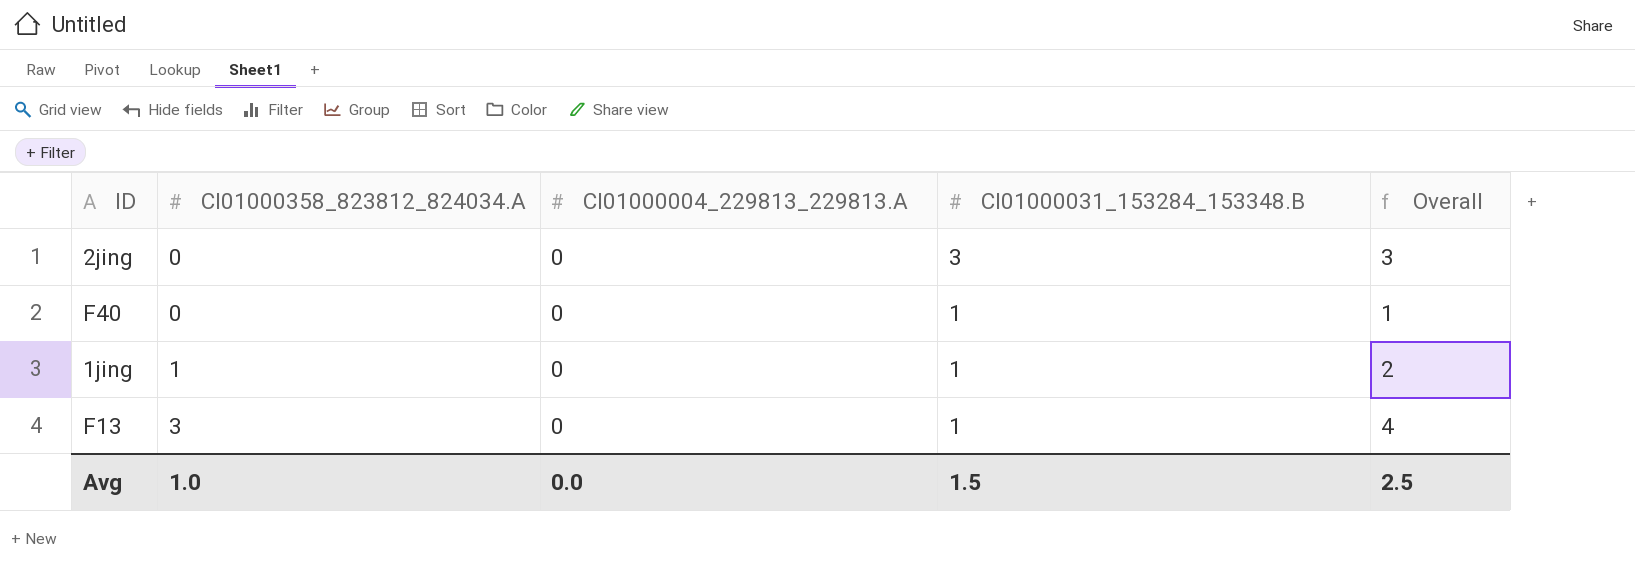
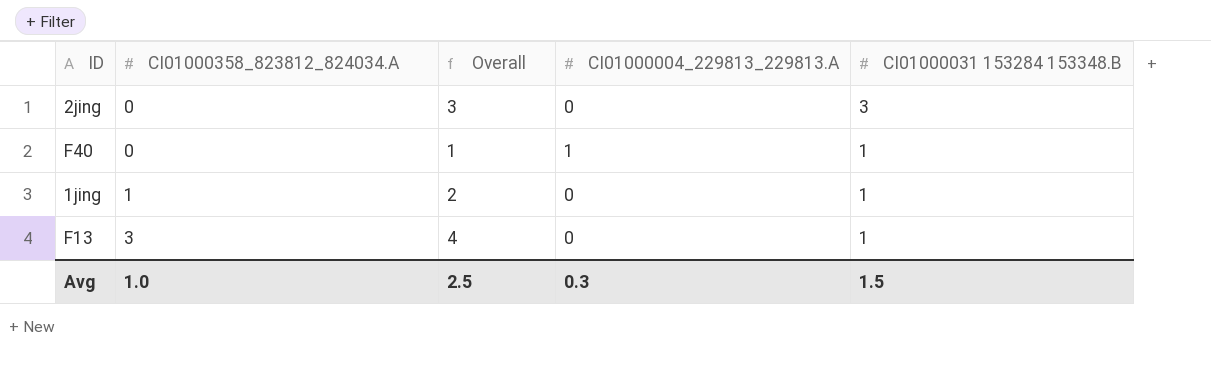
column Overall | position: 5 -> 3
column name: CI01000031_153284_153348.B -> CI01000031 153284 153348.B
F40 | CI01000004_229813_229813.A: 0 -> 1
Avg | CI01000004_229813_229813.A: 0.0 -> 0.3

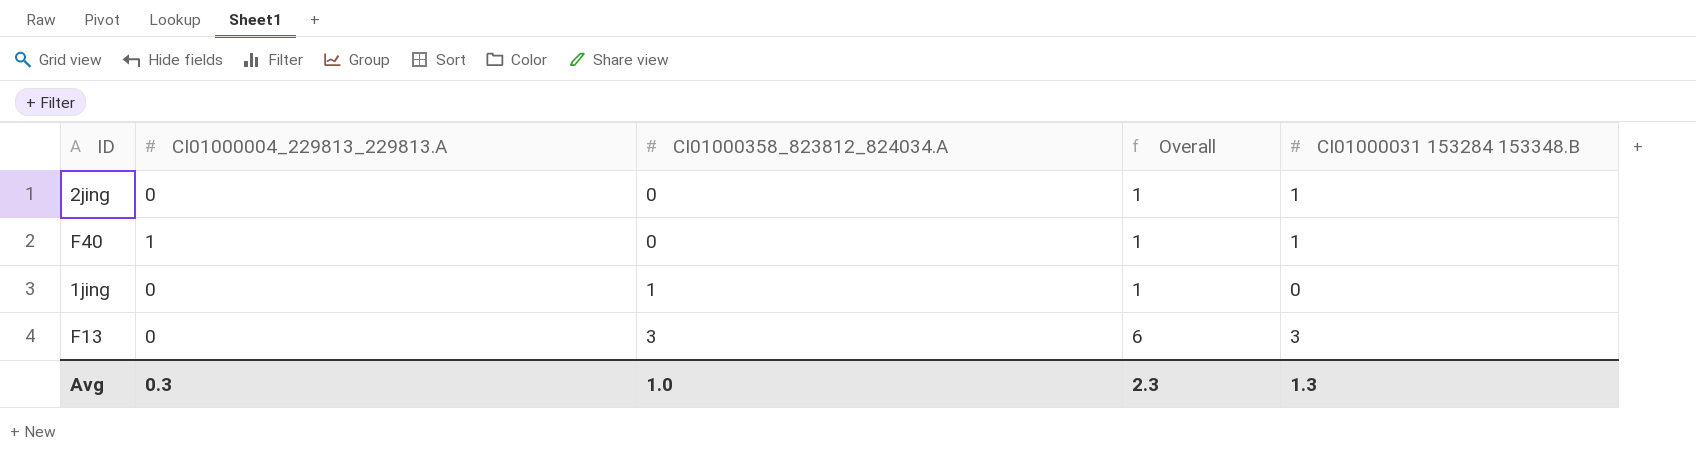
column CI01000004_229813_229813.A | position: 4 -> 2
2jing | Overall: 3 -> 1
2jing | CI01000031 153284 153348.B: 3 -> 1
1jing | Overall: 2 -> 1
1jing | CI01000031 153284 153348.B: 1 -> 0
F13 | Overall: 4 -> 6
F13 | CI01000031 153284 153348.B: 1 -> 3
Avg | Overall: 2.5 -> 2.3
Avg | CI01000031 153284 153348.B: 1.5 -> 1.3

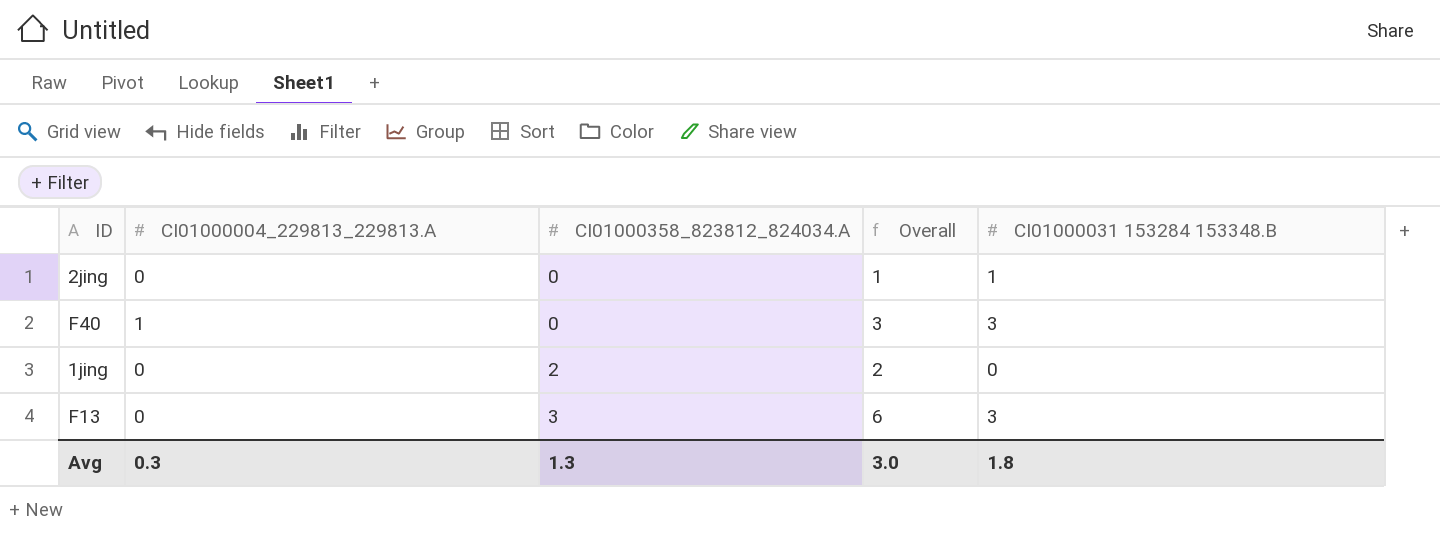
F40 | Overall: 1 -> 3
F40 | CI01000031 153284 153348.B: 1 -> 3
1jing | CI01000358_823812_824034.A: 1 -> 2
1jing | Overall: 1 -> 2
Avg | CI01000358_823812_824034.A: 1.0 -> 1.3
Avg | Overall: 2.3 -> 3.0
Avg | CI01000031 153284 153348.B: 1.3 -> 1.8

